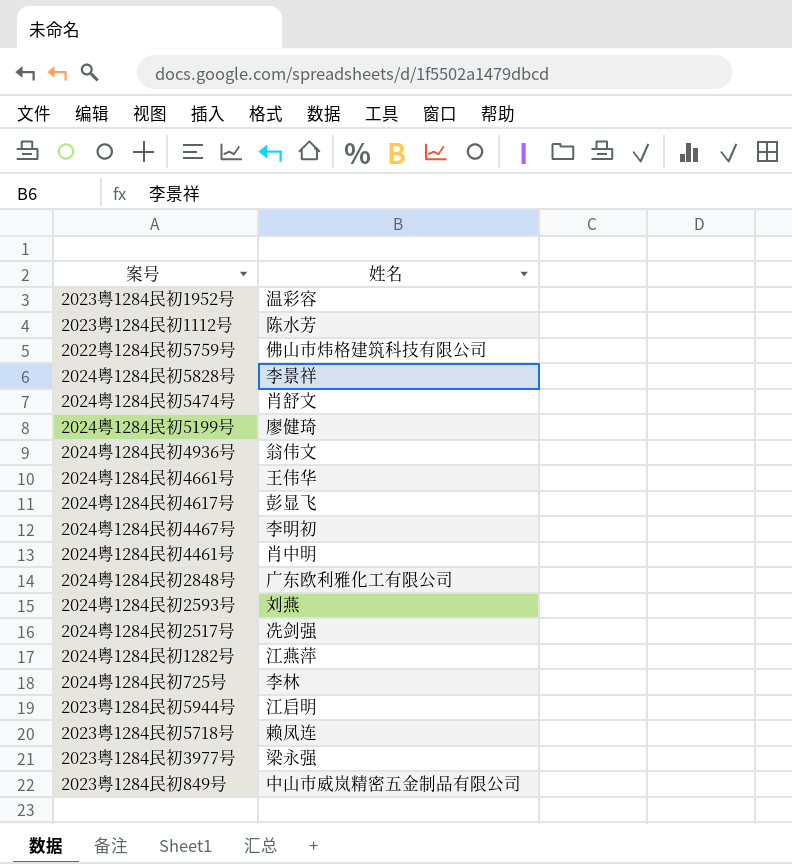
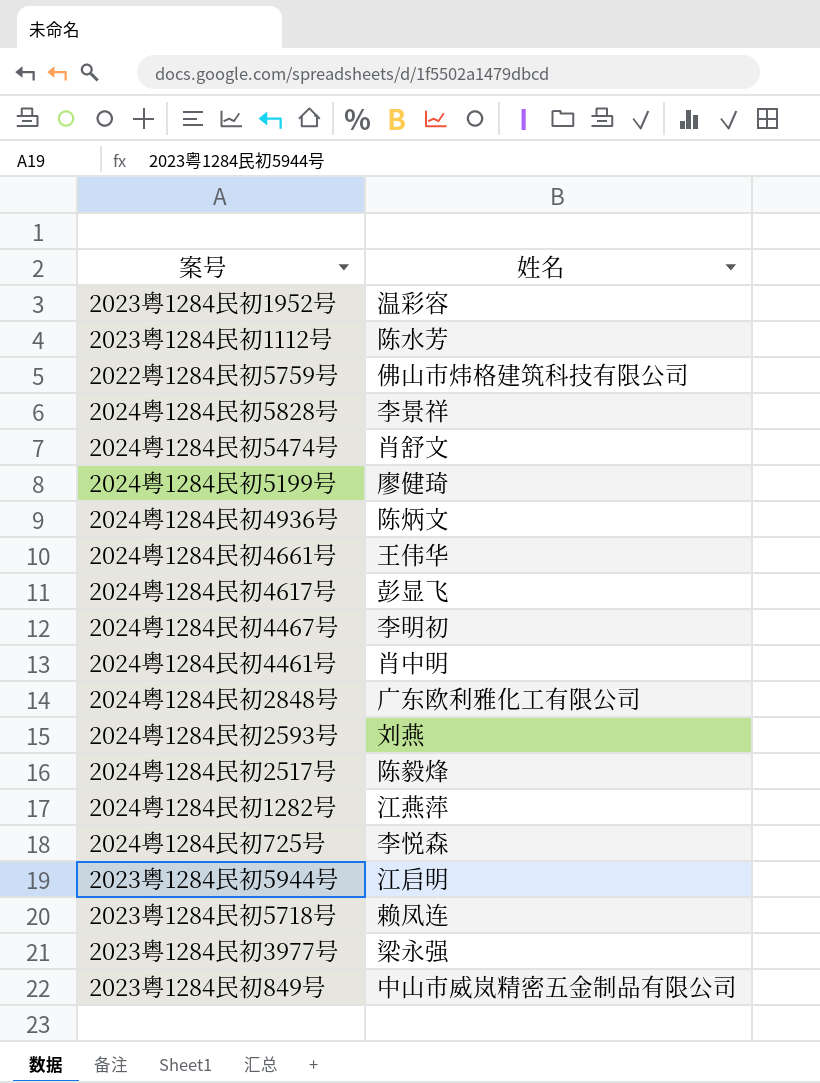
2024粤1284民初4936号 | 姓名: 翁伟文 -> 陈炳文
2024粤1284民初2517号 | 姓名: 冼剑强 -> 陈毅烽
2024粤1284民初725号 | 姓名: 李林 -> 李悦森

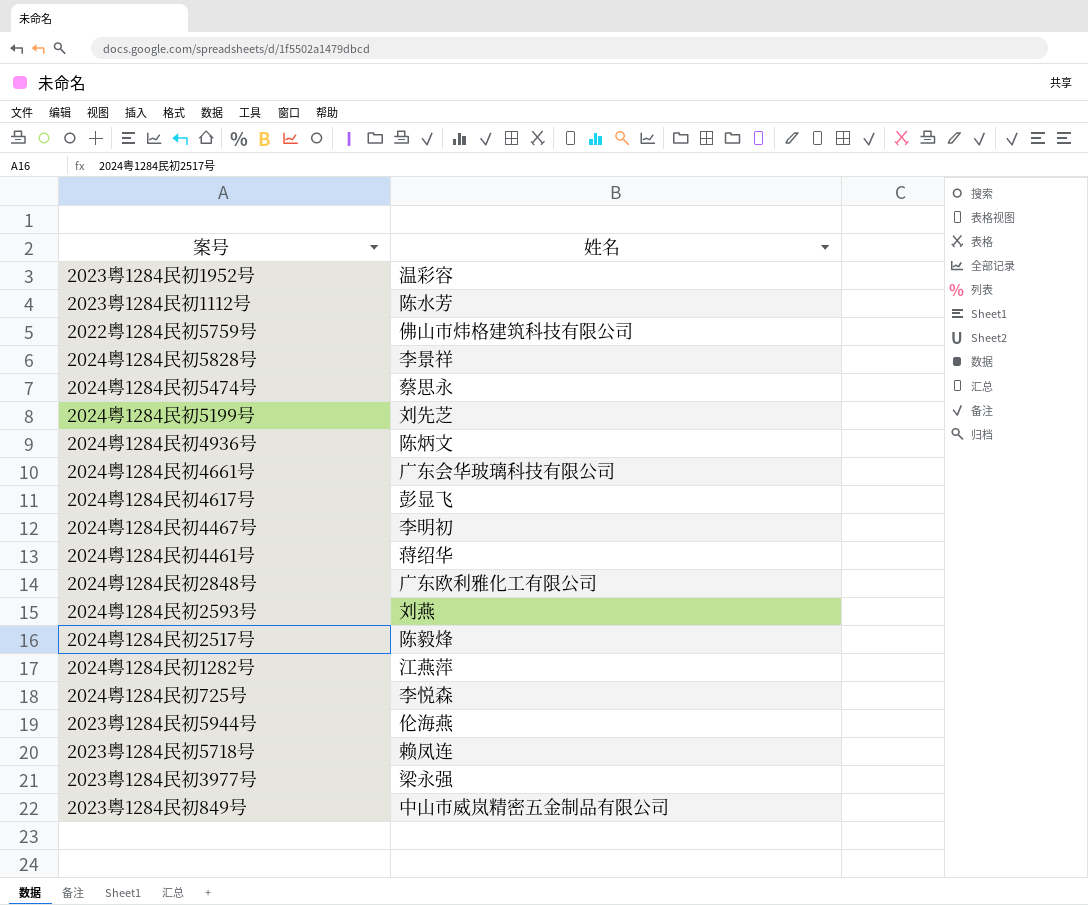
2024粤1284民初5474号 | 姓名: 肖舒文 -> 蔡思永
2024粤1284民初5199号 | 姓名: 廖健琦 -> 刘先芝
2024粤1284民初4661号 | 姓名: 王伟华 -> 广东会华玻璃科技有限公司
2024粤1284民初4461号 | 姓名: 肖中明 -> 蒋绍华
2023粤1284民初5944号 | 姓名: 江启明 -> 伦海燕

